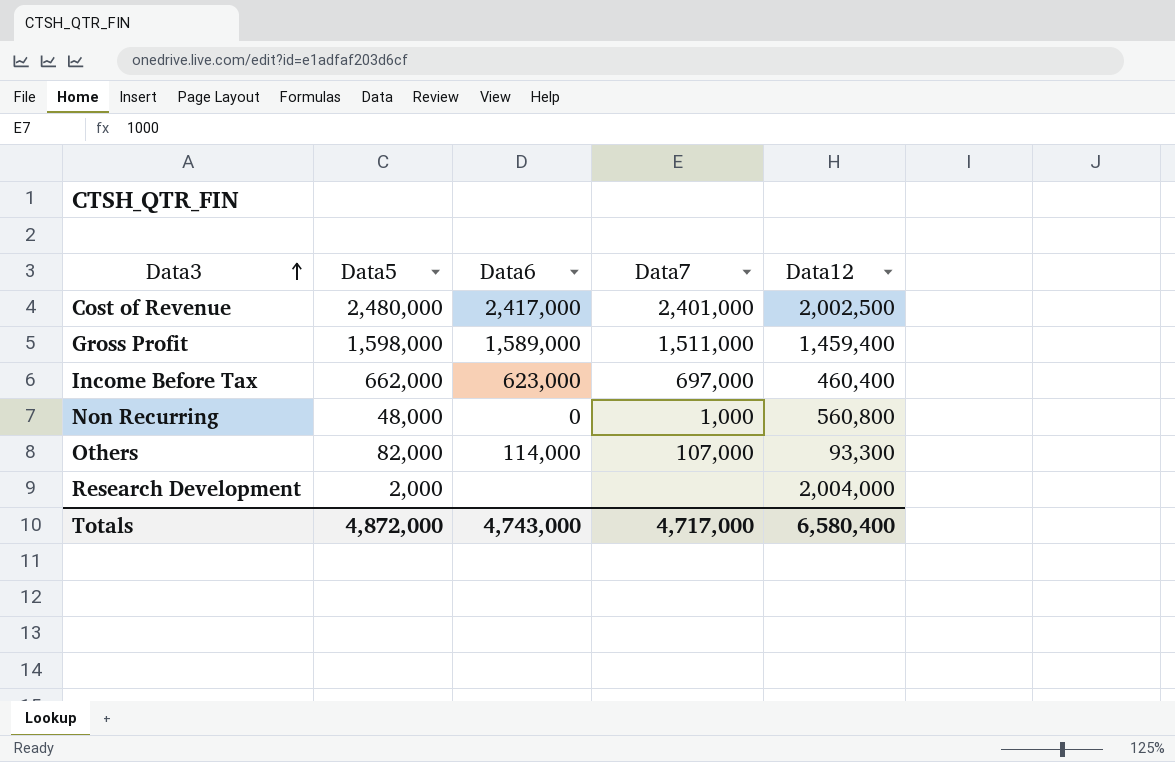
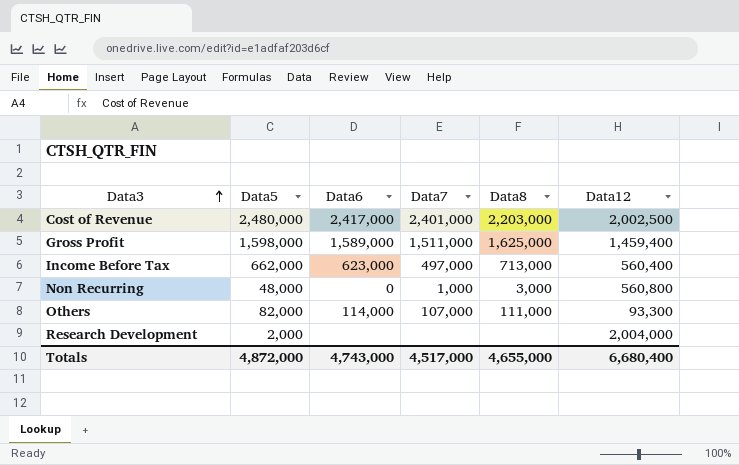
column Data8 | position: none -> 5
Income Before Tax | Data7: 697,000 -> 497,000
Income Before Tax | Data12: 460,400 -> 560,400
Totals | Data7: 4,717,000 -> 4,517,000
Totals | Data12: 6,580,400 -> 6,680,400

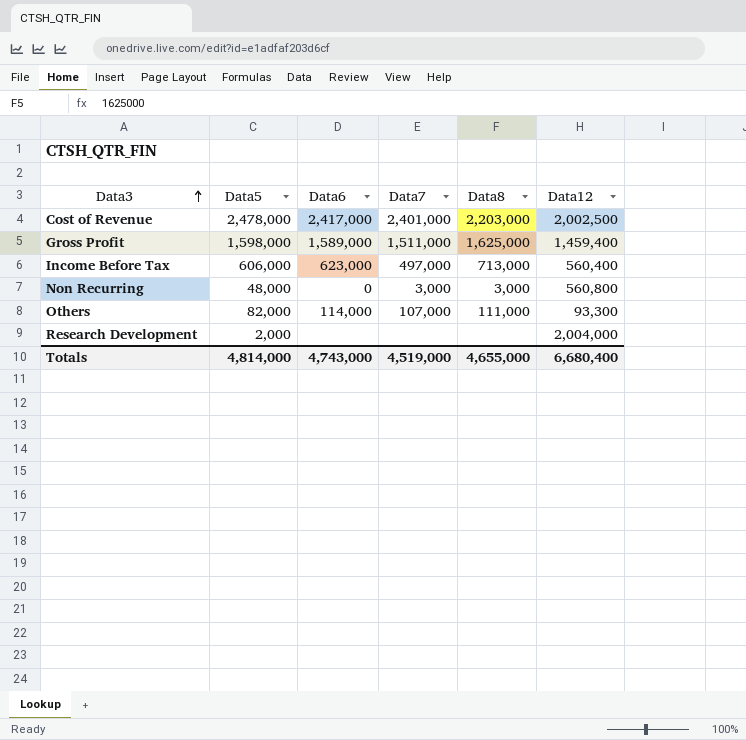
Cost of Revenue | Data5: 2,480,000 -> 2,478,000
Income Before Tax | Data5: 662,000 -> 606,000
Non Recurring | Data7: 1,000 -> 3,000
Totals | Data5: 4,872,000 -> 4,814,000
Totals | Data7: 4,517,000 -> 4,519,000

